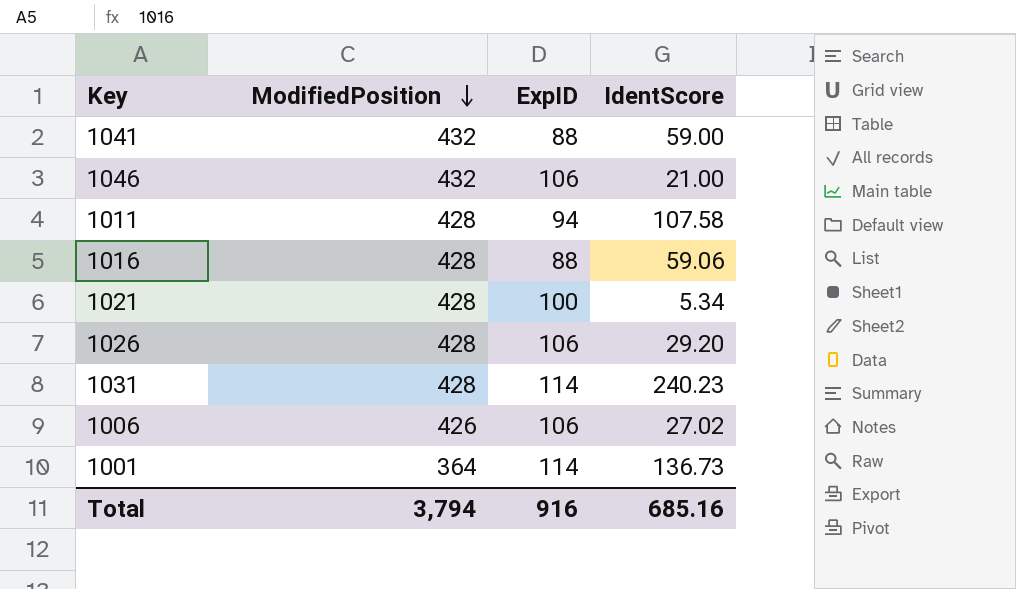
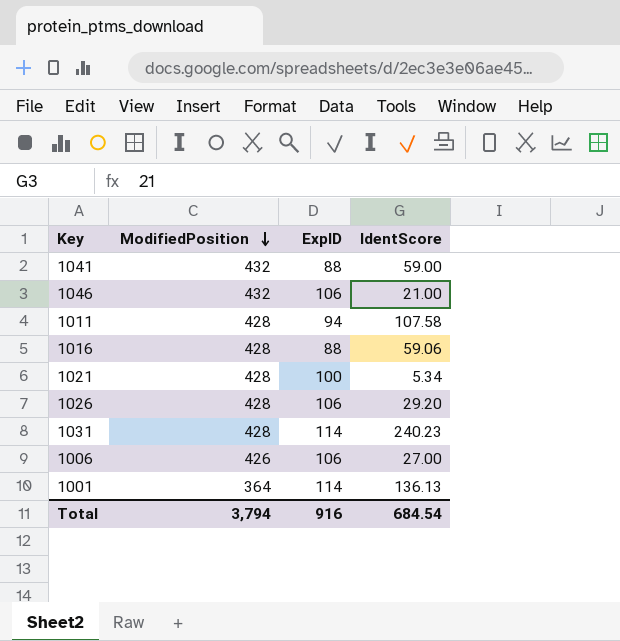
1006 | IdentScore: 27.02 -> 27.00
1001 | IdentScore: 136.73 -> 136.13
Total | IdentScore: 685.16 -> 684.54

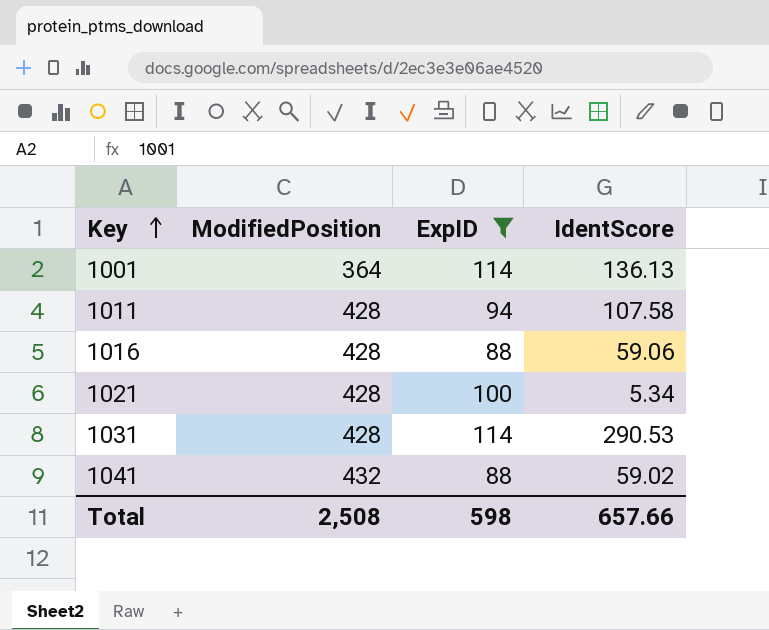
filter: none -> ExpID != 106
row order: ModifiedPosition descending -> Key ascending
1031 | IdentScore: 240.23 -> 290.53
1041 | IdentScore: 59.00 -> 59.02
Total | ModifiedPosition: 3,794 -> 2,508
Total | ExpID: 916 -> 598
Total | IdentScore: 684.54 -> 657.66

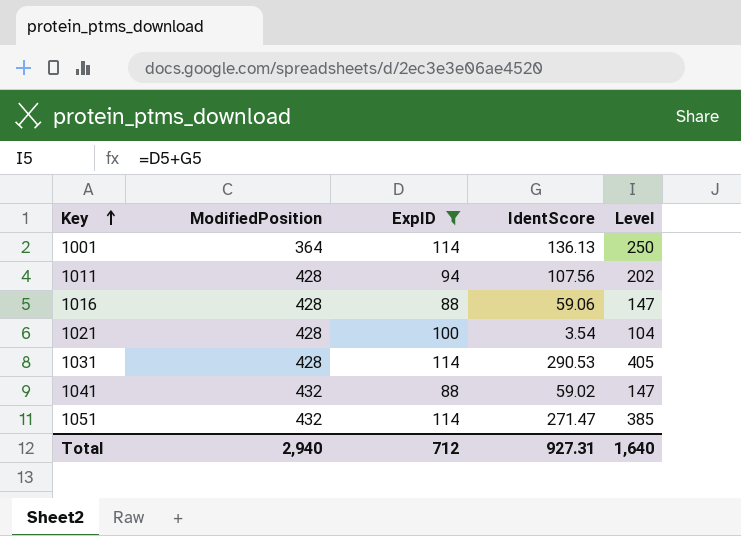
column Level | formula: none -> [ExpID] + [IdentScore]
1011 | IdentScore: 107.58 -> 107.56
1021 | IdentScore: 5.34 -> 3.54
row 1051: none -> 432 | 114 | 271.47 | 385
Total | ModifiedPosition: 2,508 -> 2,940
Total | ExpID: 598 -> 712
Total | IdentScore: 657.66 -> 927.31

